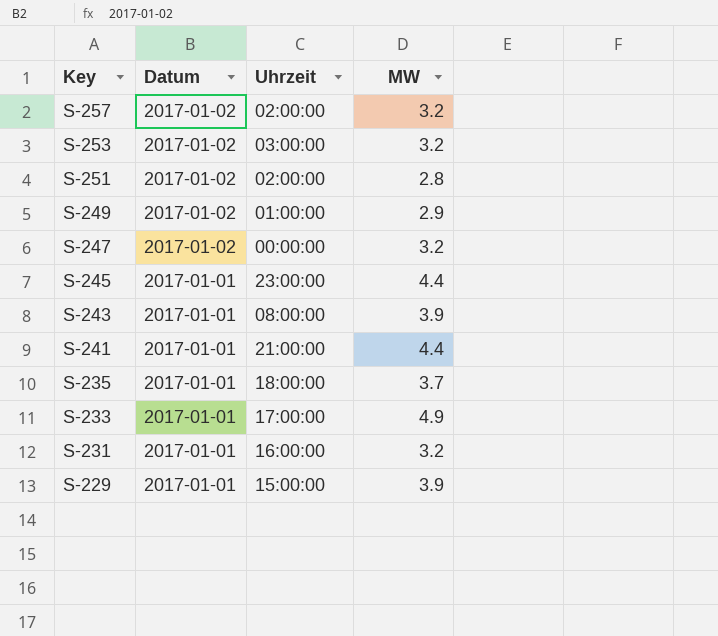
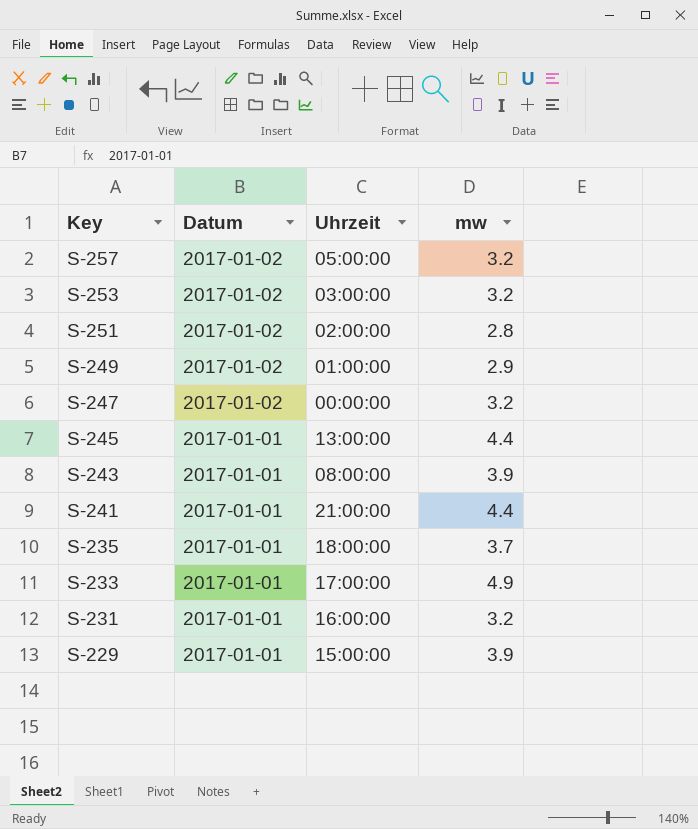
column name: MW -> mw
S-257 | Uhrzeit: 02:00:00 -> 05:00:00
S-245 | Uhrzeit: 23:00:00 -> 13:00:00

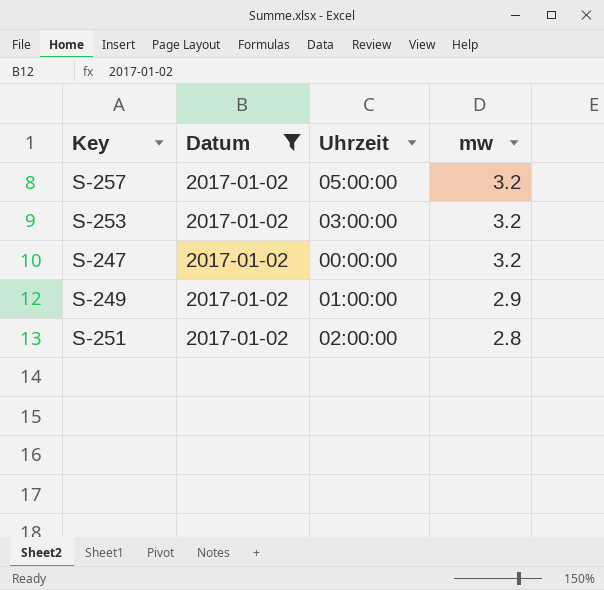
filter: none -> Datum = 2017-01-02
row order: Key descending -> mw descending

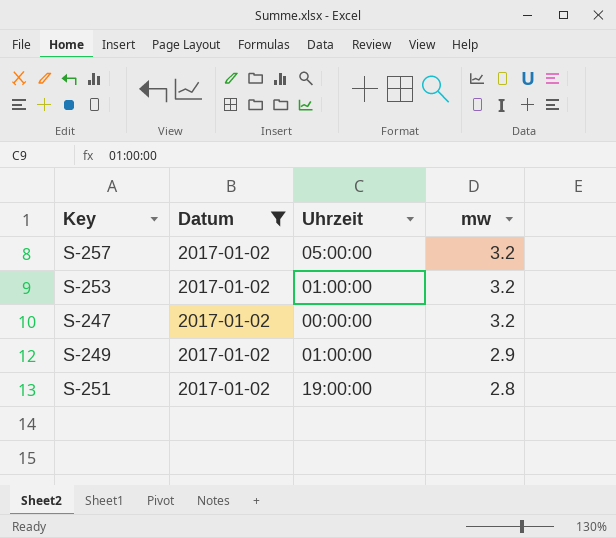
S-253 | Uhrzeit: 03:00:00 -> 01:00:00
S-251 | Uhrzeit: 02:00:00 -> 19:00:00

